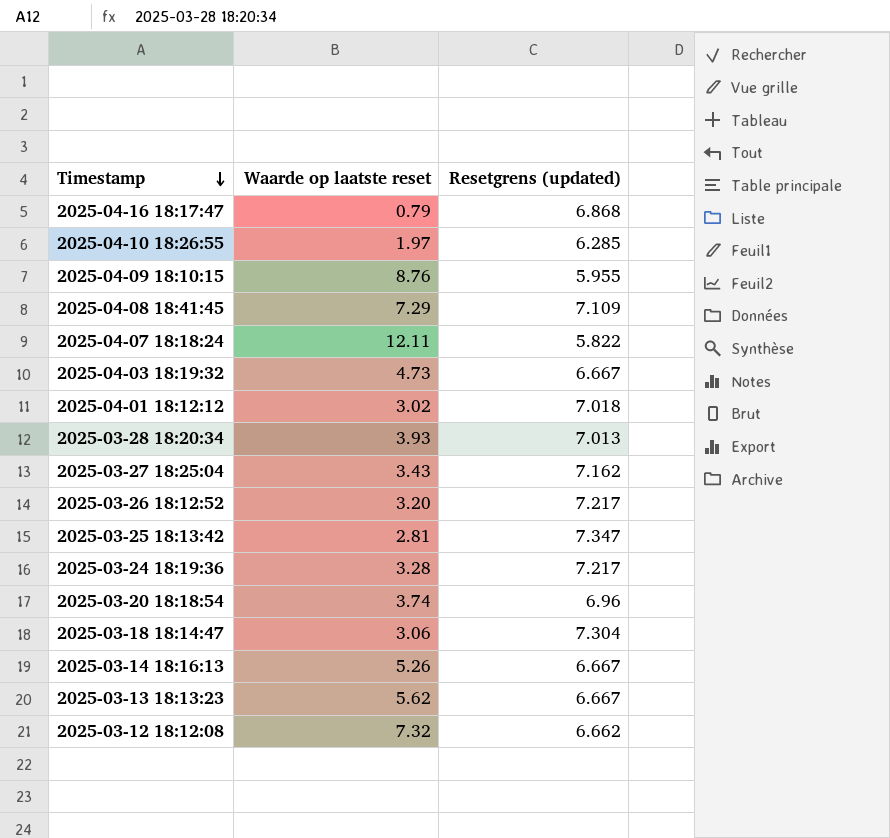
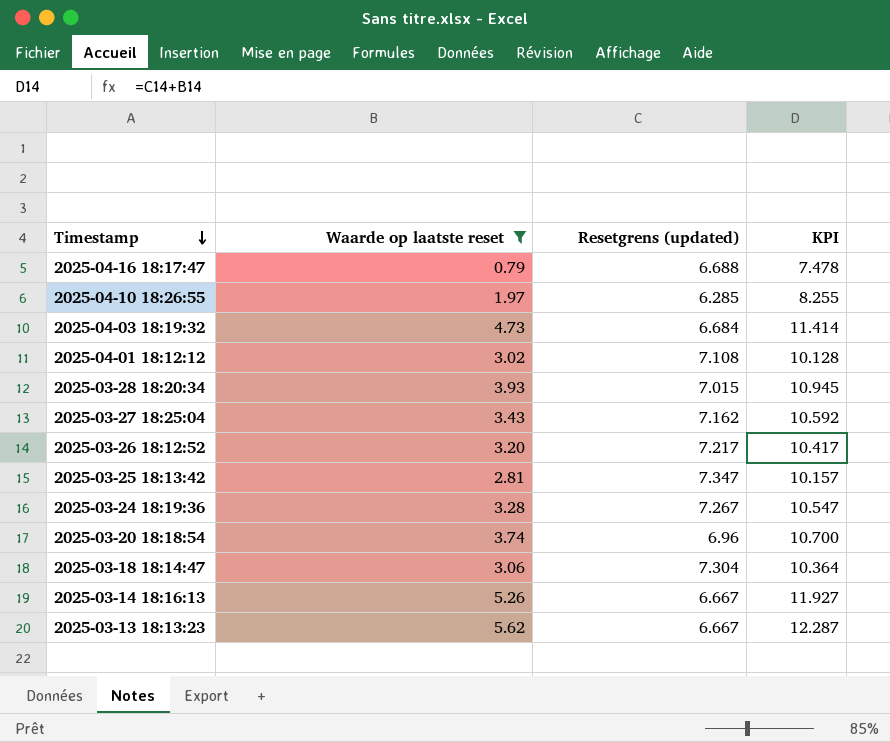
filter: none -> Waarde op laatste reset <= 5.62
column KPI | formula: none -> [Waarde op laatste reset] + [Resetgrens (updated)]
2025-04-16 18:17:47 | Resetgrens (updated): 6.868 -> 6.688
2025-04-03 18:19:32 | Resetgrens (updated): 6.667 -> 6.684
2025-04-01 18:12:12 | Resetgrens (updated): 7.018 -> 7.108
2025-03-28 18:20:34 | Resetgrens (updated): 7.013 -> 7.015
2025-03-24 18:19:36 | Resetgrens (updated): 7.217 -> 7.267

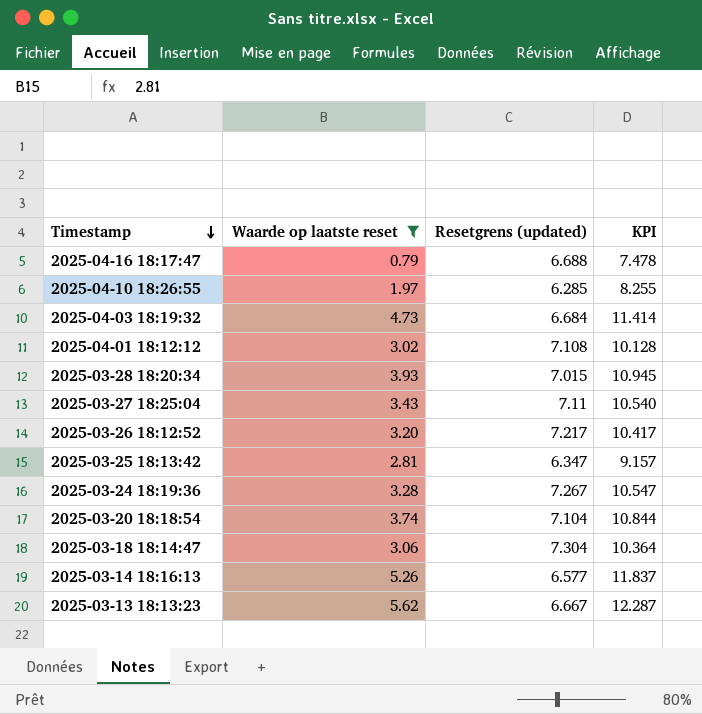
2025-03-27 18:25:04 | Resetgrens (updated): 7.162 -> 7.11
2025-03-27 18:25:04 | KPI: 10.592 -> 10.540
2025-03-25 18:13:42 | Resetgrens (updated): 7.347 -> 6.347
2025-03-25 18:13:42 | KPI: 10.157 -> 9.157
2025-03-20 18:18:54 | Resetgrens (updated): 6.96 -> 7.104
2025-03-20 18:18:54 | KPI: 10.700 -> 10.844
2025-03-14 18:16:13 | Resetgrens (updated): 6.667 -> 6.577
2025-03-14 18:16:13 | KPI: 11.927 -> 11.837

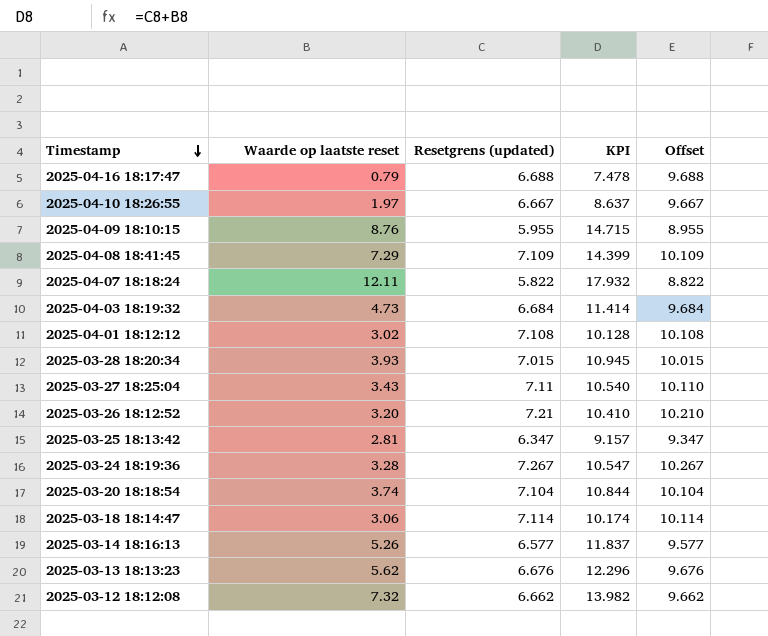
filter: Waarde op laatste reset <= 5.62 -> none
column Offset | formula: none -> [Resetgrens (updated)] + 3
2025-04-10 18:26:55 | Resetgrens (updated): 6.285 -> 6.667
2025-04-10 18:26:55 | KPI: 8.255 -> 8.637
2025-03-26 18:12:52 | Resetgrens (updated): 7.217 -> 7.21
2025-03-26 18:12:52 | KPI: 10.417 -> 10.410
2025-03-18 18:14:47 | Resetgrens (updated): 7.304 -> 7.114
2025-03-18 18:14:47 | KPI: 10.364 -> 10.174
2025-03-13 18:13:23 | Resetgrens (updated): 6.667 -> 6.676
2025-03-13 18:13:23 | KPI: 12.287 -> 12.296

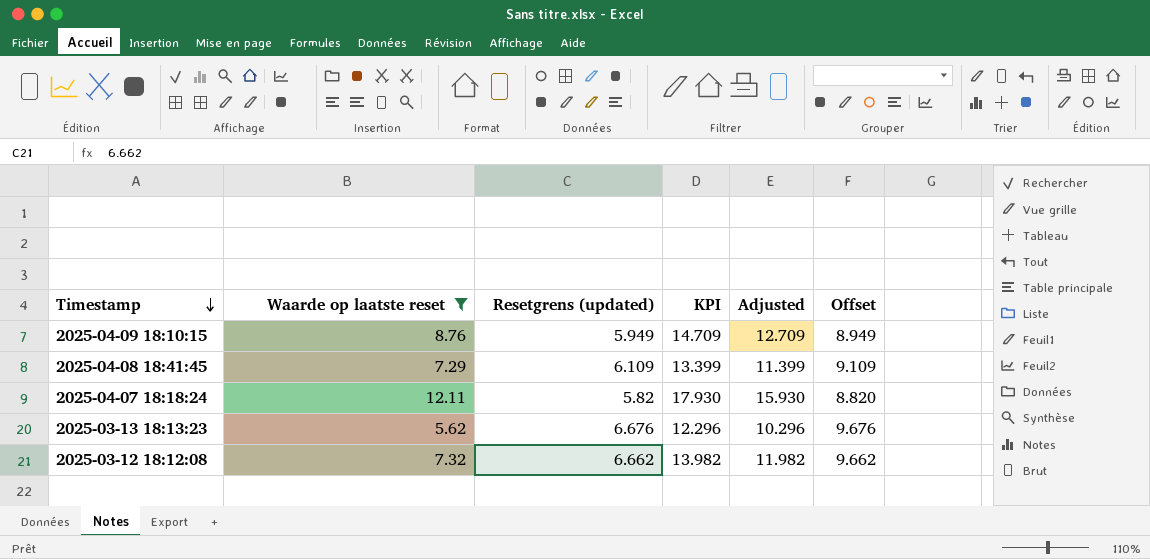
filter: none -> Waarde op laatste reset >= 5.62
column Adjusted | formula: none -> [KPI] - 2
2025-04-09 18:10:15 | Resetgrens (updated): 5.955 -> 5.949
2025-04-09 18:10:15 | KPI: 14.715 -> 14.709
2025-04-09 18:10:15 | Offset: 8.955 -> 8.949
2025-04-08 18:41:45 | Resetgrens (updated): 7.109 -> 6.109
2025-04-08 18:41:45 | KPI: 14.399 -> 13.399
2025-04-08 18:41:45 | Offset: 10.109 -> 9.109
2025-04-07 18:18:24 | Resetgrens (updated): 5.822 -> 5.82
2025-04-07 18:18:24 | KPI: 17.932 -> 17.930
2025-04-07 18:18:24 | Offset: 8.822 -> 8.820

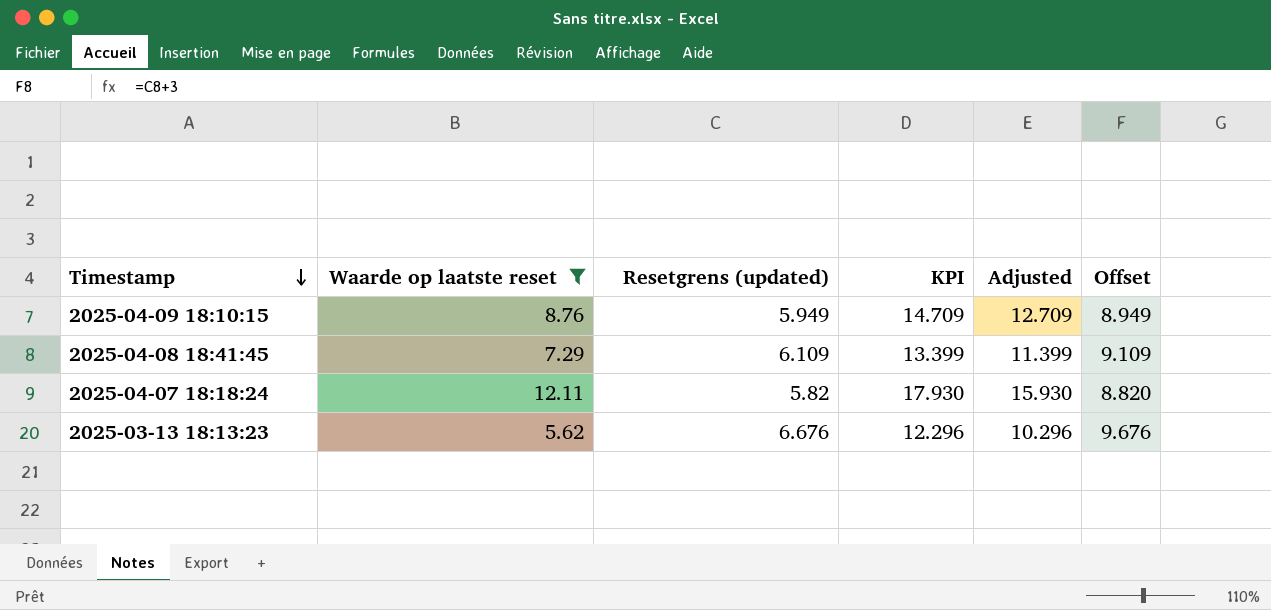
row 2025-03-12 18:12:08: 7.32 | 6.662 | 13.982 | 11.982 | 9.662 -> none

